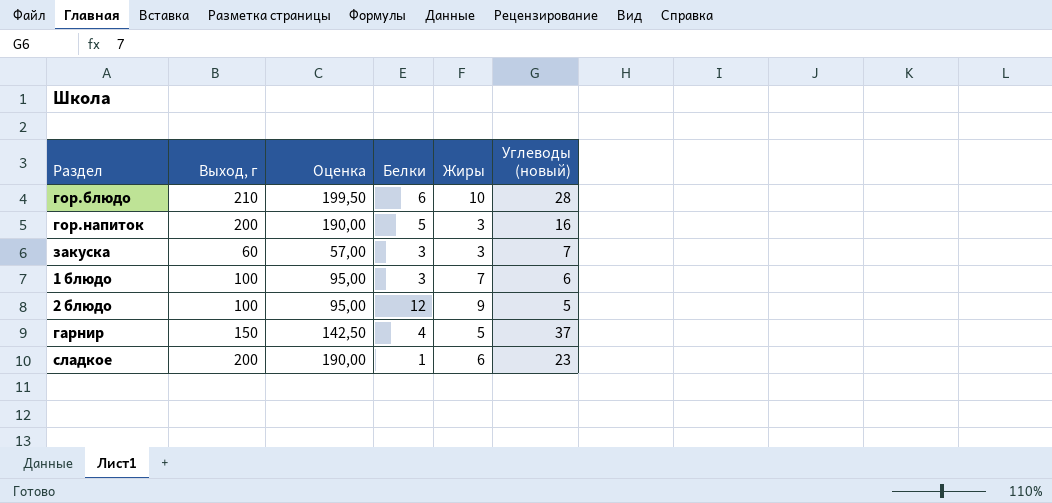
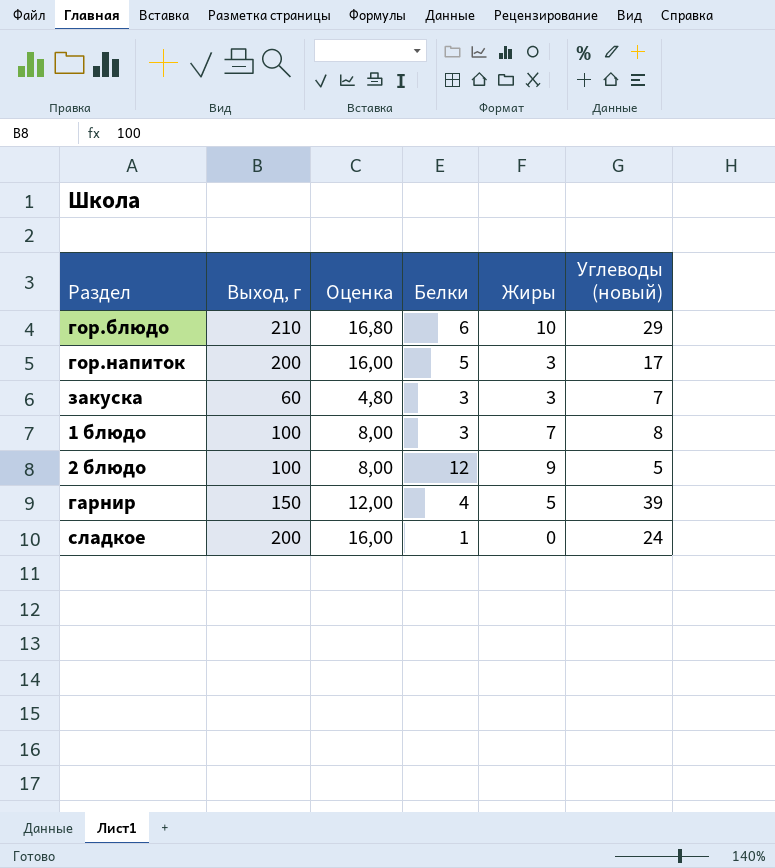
column Оценка | formula: [Выход, г] * 0,95 -> [Выход, г] * 0,08
гор.блюдо | Углеводы (новый): 28 -> 29
гор.напиток | Углеводы (новый): 16 -> 17
1 блюдо | Углеводы (новый): 6 -> 8
гарнир | Углеводы (новый): 37 -> 39
сладкое | Жиры: 6 -> 0
сладкое | Углеводы (новый): 23 -> 24

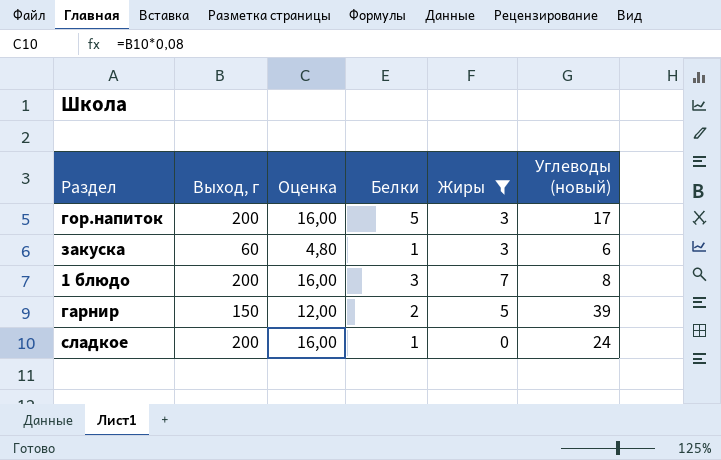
filter: none -> Жиры <= 7
закуска | Белки: 3 -> 1
закуска | Углеводы (новый): 7 -> 6
1 блюдо | Выход, г: 100 -> 200
1 блюдо | Оценка: 8,00 -> 16,00
гарнир | Белки: 4 -> 2

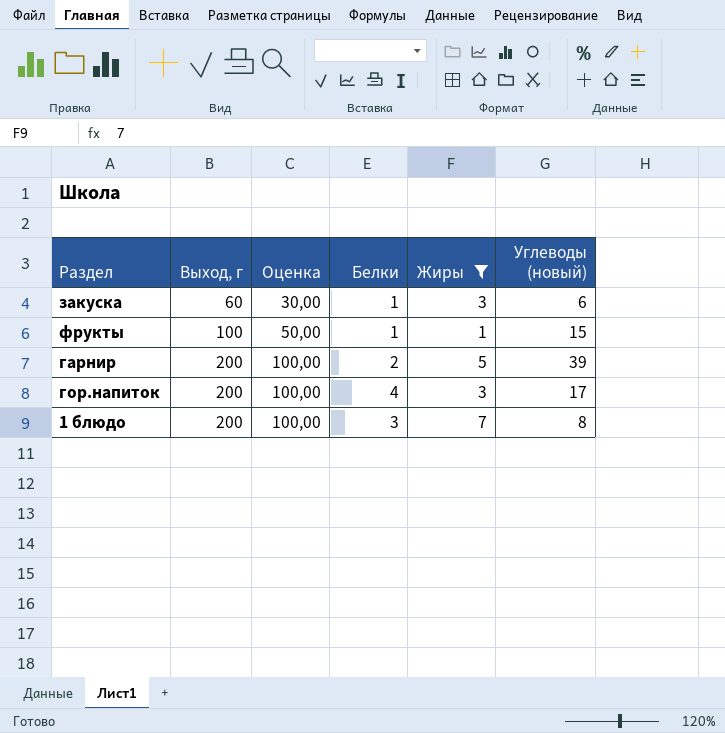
row order: none -> Выход, г ascending
column Оценка | formula: [Выход, г] * 0,08 -> [Выход, г] * 0,5
row сладкое: 200 | 16,00 | 1 | 0 | 24 -> none
row фрукты: none -> 100 | 50,00 | 1 | 1 | 15
гарнир | Выход, г: 150 -> 200
гор.напиток | Белки: 5 -> 4

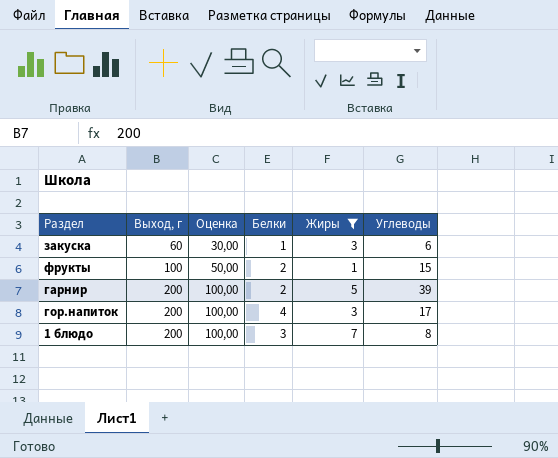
column name: Углеводы (новый) -> Углеводы
фрукты | Белки: 1 -> 2

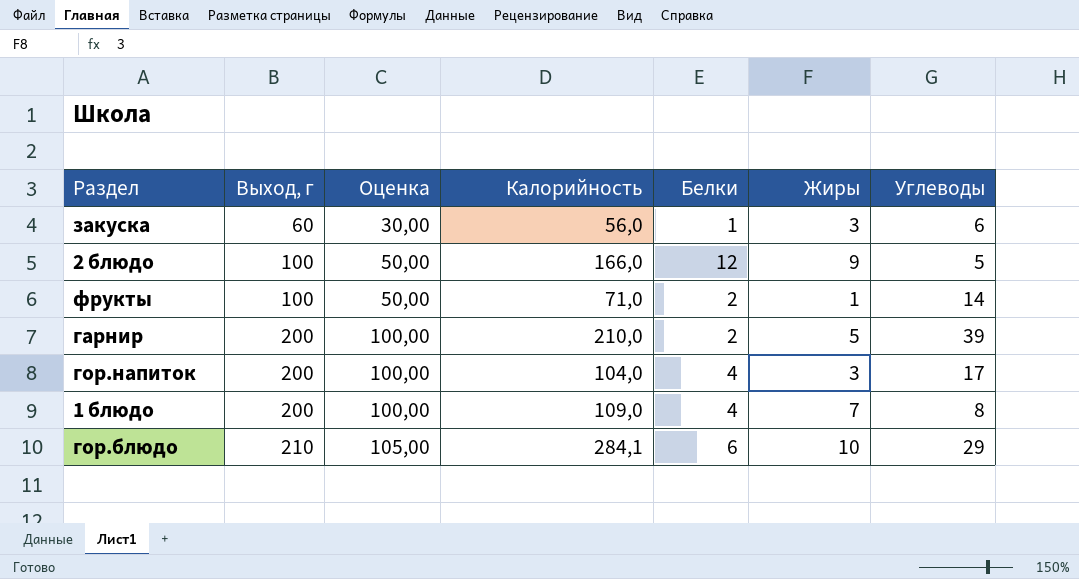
filter: Жиры <= 7 -> none
column Калорийность | position: none -> 4
фрукты | Углеводы: 15 -> 14
1 блюдо | Белки: 3 -> 4

